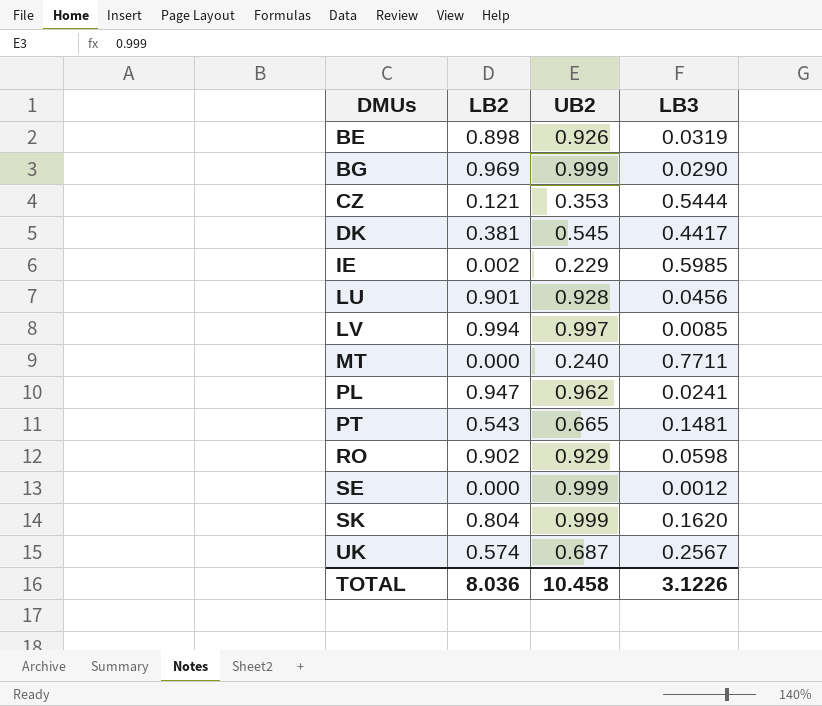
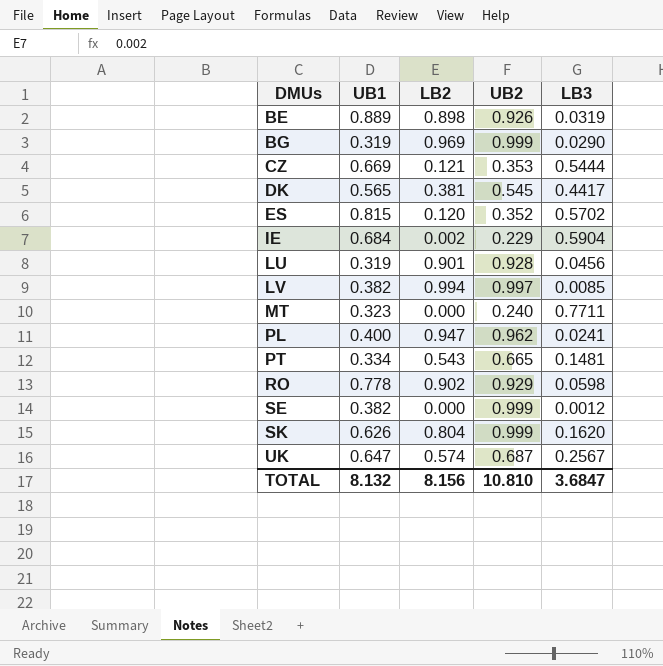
column UB1 | position: none -> 2
row ES: none -> 0.815 | 0.120 | 0.352 | 0.5702
IE | LB3: 0.5985 -> 0.5904
TOTAL | LB2: 8.036 -> 8.156
TOTAL | UB2: 10.458 -> 10.810
TOTAL | LB3: 3.1226 -> 3.6847

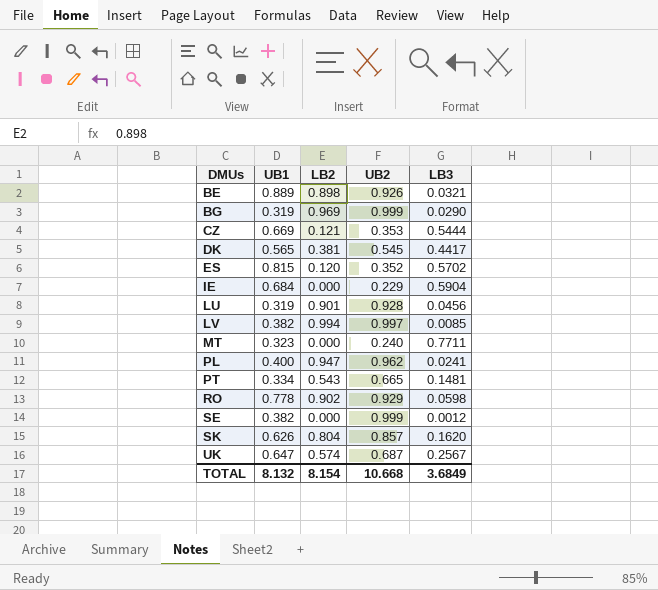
BE | LB3: 0.0319 -> 0.0321
IE | LB2: 0.002 -> 0.000
SK | UB2: 0.999 -> 0.857
TOTAL | LB2: 8.156 -> 8.154
TOTAL | UB2: 10.810 -> 10.668
TOTAL | LB3: 3.6847 -> 3.6849

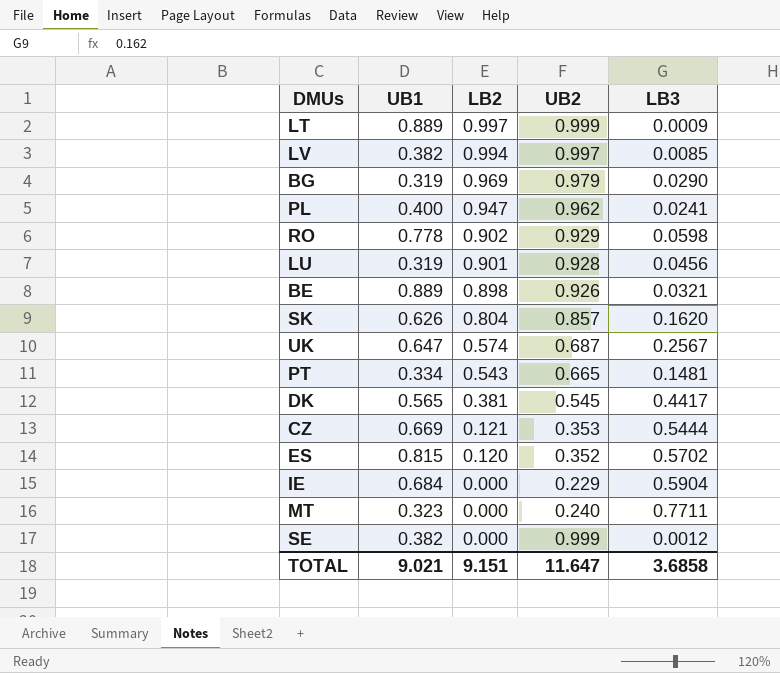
row order: DMUs ascending -> LB2 descending
row LT: none -> 0.889 | 0.997 | 0.999 | 0.0009
BG | UB2: 0.999 -> 0.979
TOTAL | UB1: 8.132 -> 9.021
TOTAL | LB2: 8.154 -> 9.151
TOTAL | UB2: 10.668 -> 11.647
TOTAL | LB3: 3.6849 -> 3.6858

